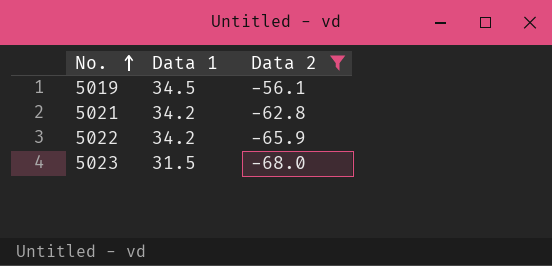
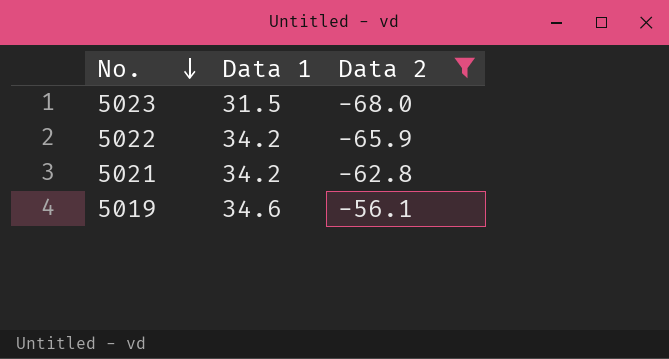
row order: No. ascending -> No. descending
5019 | Data 1: 34.5 -> 34.6

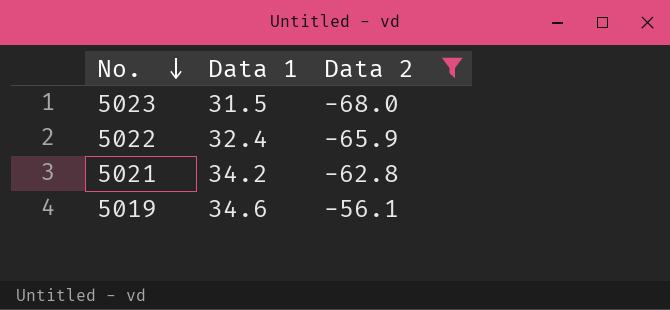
5022 | Data 1: 34.2 -> 32.4

